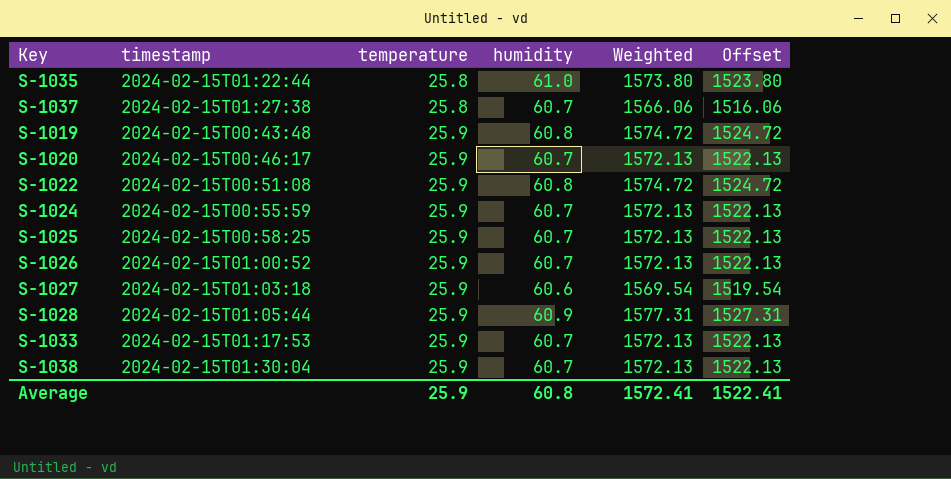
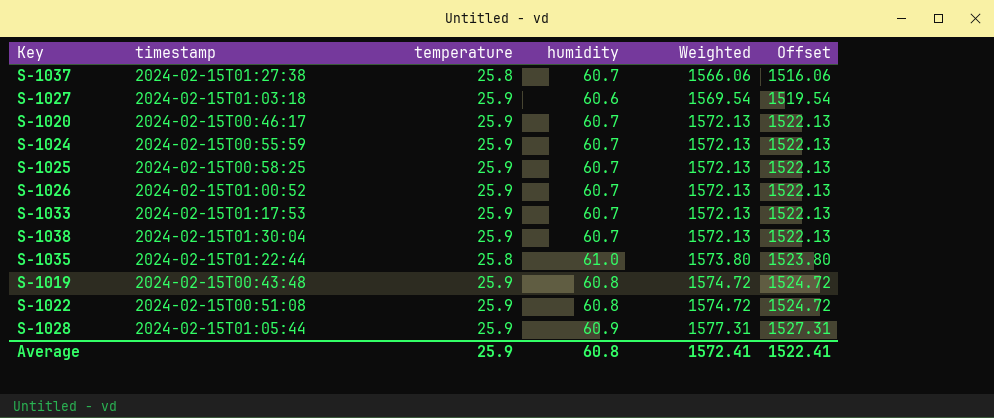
row order: temperature ascending -> Weighted ascending

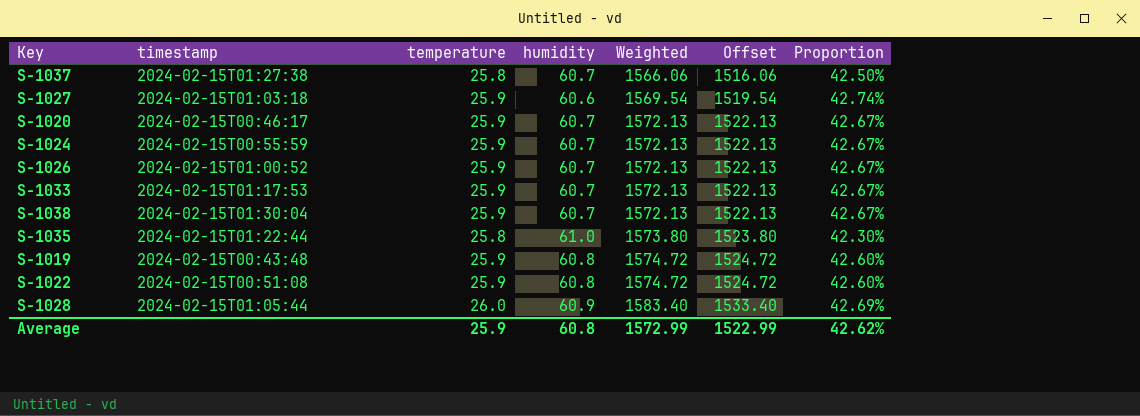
column Proportion | formula: none -> [temperature] / [humidity]
row S-1025: 2024-02-15T00:58:25 | 25.9 | 60.7 | 1572.13 | 1522.13 -> none
S-1028 | temperature: 25.9 -> 26.0
S-1028 | Weighted: 1577.31 -> 1583.40
S-1028 | Offset: 1527.31 -> 1533.40
Average | Weighted: 1572.41 -> 1572.99
Average | Offset: 1522.41 -> 1522.99

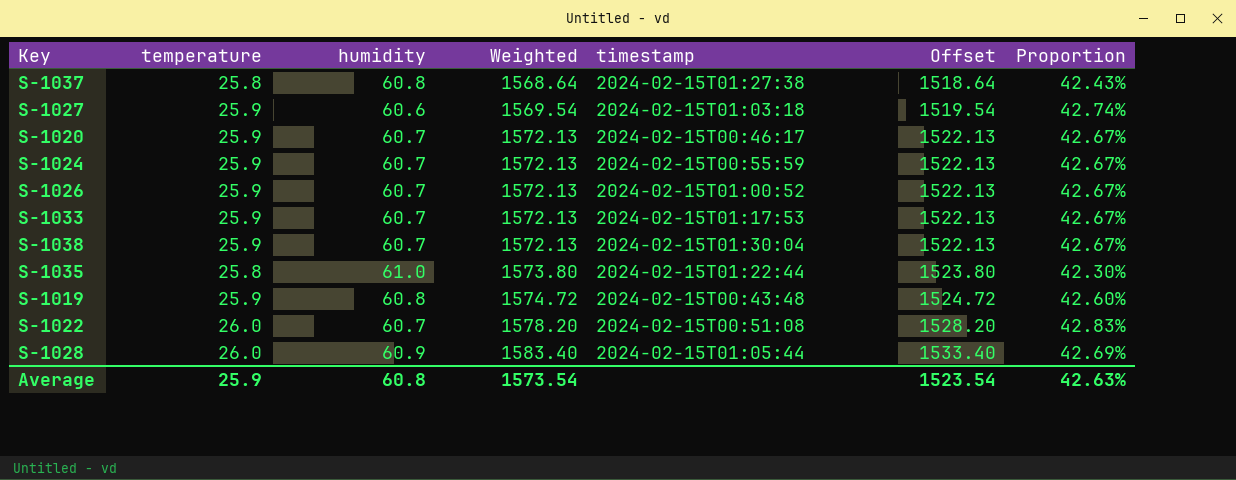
column timestamp | position: 2 -> 5
S-1037 | humidity: 60.7 -> 60.8
S-1037 | Weighted: 1566.06 -> 1568.64
S-1037 | Offset: 1516.06 -> 1518.64
S-1037 | Proportion: 42.50% -> 42.43%
S-1022 | temperature: 25.9 -> 26.0
S-1022 | humidity: 60.8 -> 60.7
S-1022 | Weighted: 1574.72 -> 1578.20
S-1022 | Offset: 1524.72 -> 1528.20
S-1022 | Proportion: 42.60% -> 42.83%
Average | Weighted: 1572.99 -> 1573.54
Average | Offset: 1522.99 -> 1523.54
Average | Proportion: 42.62% -> 42.63%

